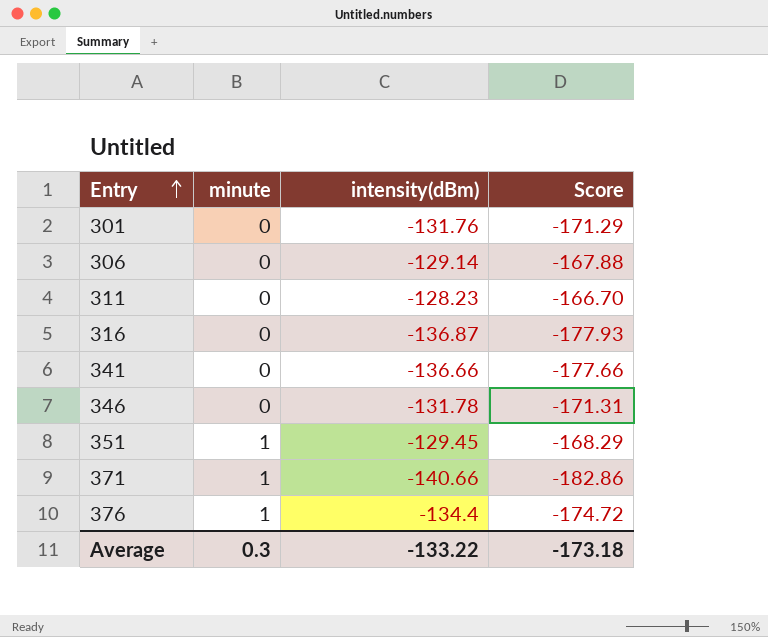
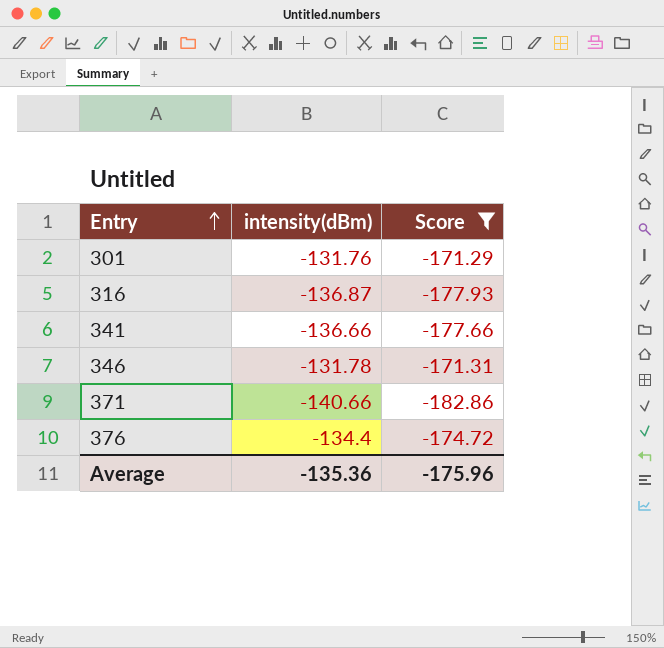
filter: none -> Score <= -171.29
column minute | position: 2 -> none
Average | intensity(dBm): -133.22 -> -135.36
Average | Score: -173.18 -> -175.96

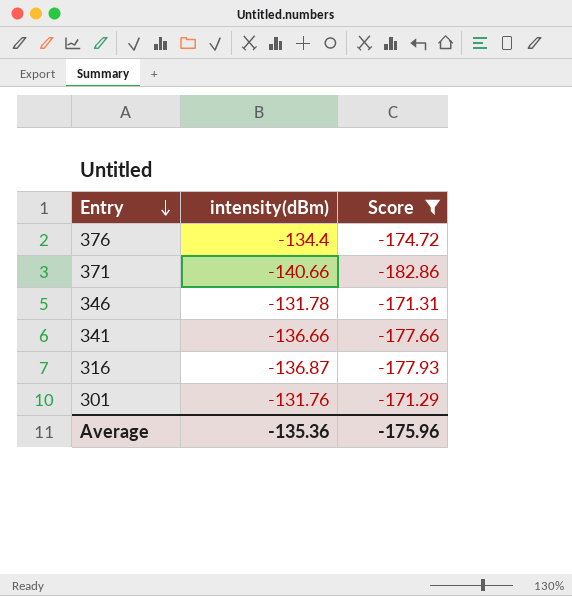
row order: Entry ascending -> Entry descending

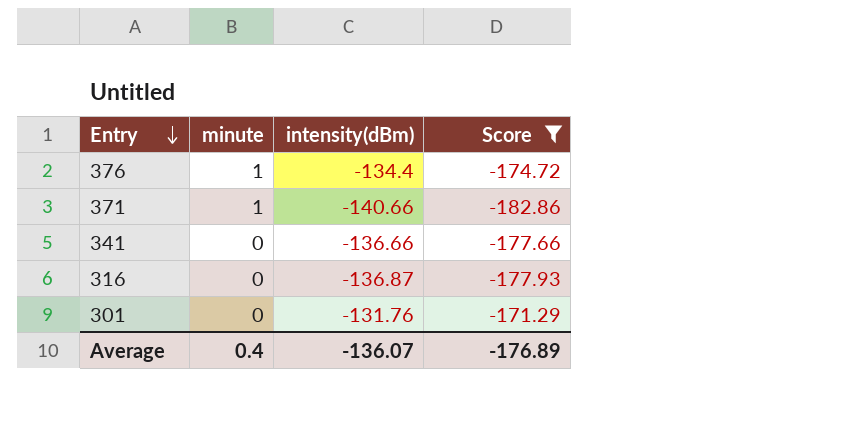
column minute | position: none -> 2
row 346: -131.78 | -171.31 -> none
Average | intensity(dBm): -135.36 -> -136.07
Average | Score: -175.96 -> -176.89

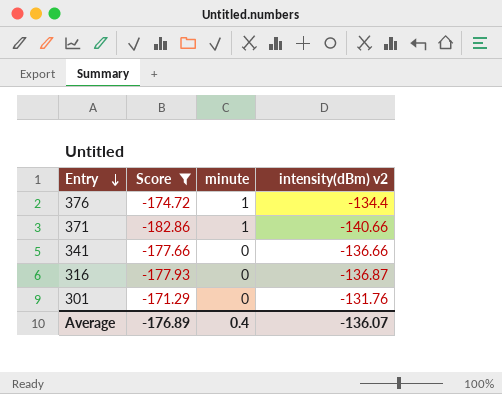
column Score | position: 4 -> 2
column name: intensity(dBm) -> intensity(dBm) v2

